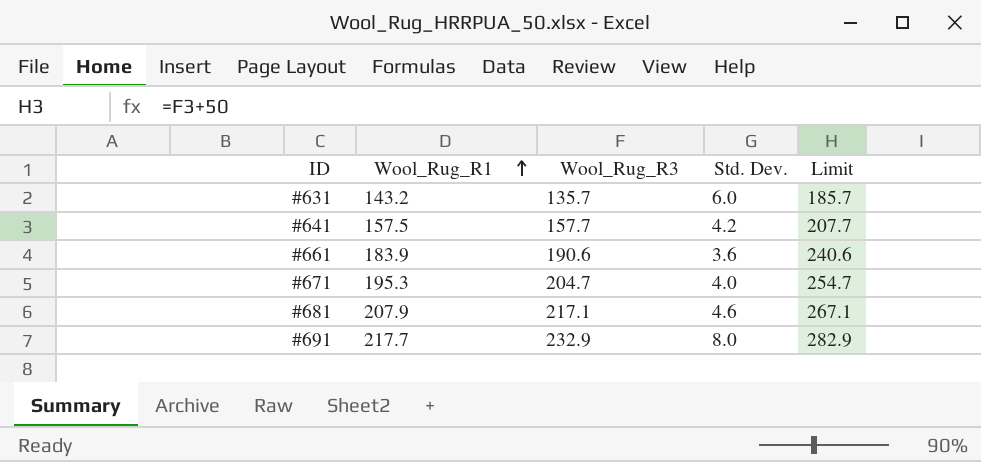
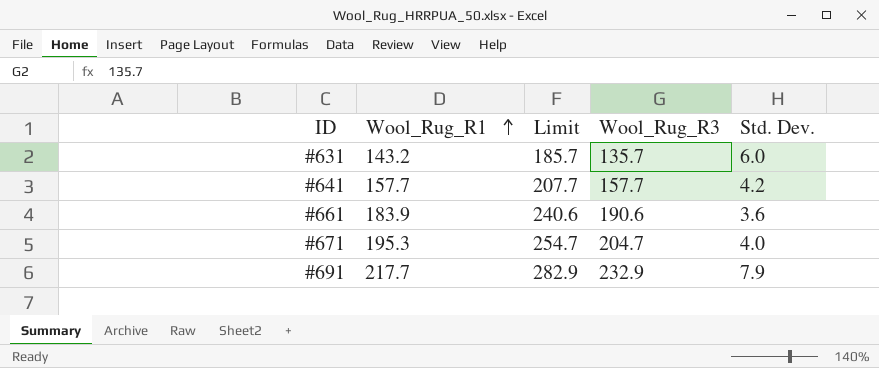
column Limit | position: 5 -> 3
row #681: 207.9 | 217.1 | 4.6 | 267.1 -> none
#641 | Wool_Rug_R1: 157.5 -> 157.7
#691 | Std. Dev.: 8.0 -> 7.9

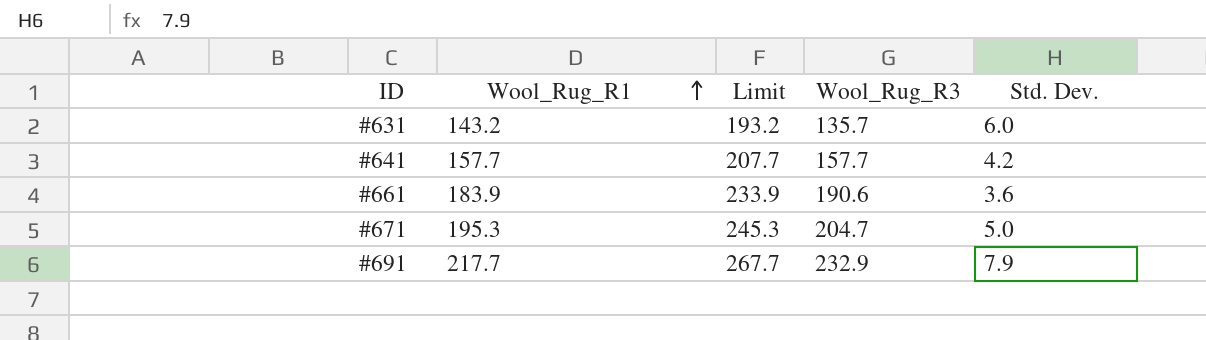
column Limit | formula: [Wool_Rug_R3] + 50 -> [Wool_Rug_R1] + 50
#671 | Std. Dev.: 4.0 -> 5.0

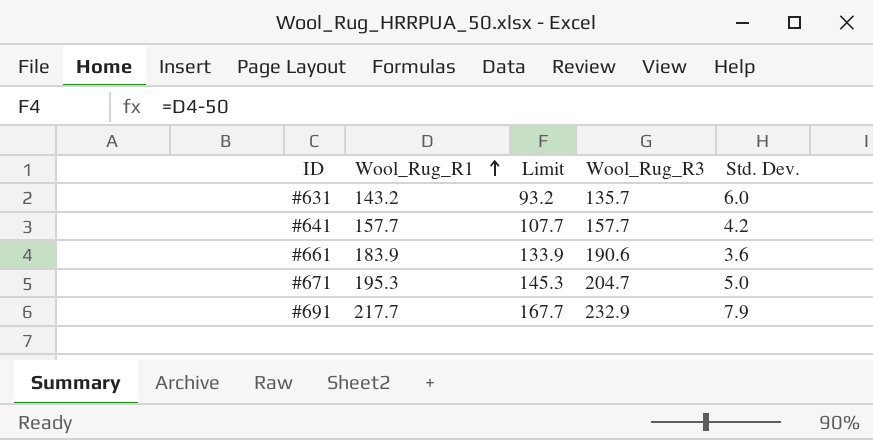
column Limit | formula: [Wool_Rug_R1] + 50 -> [Wool_Rug_R1] - 50

